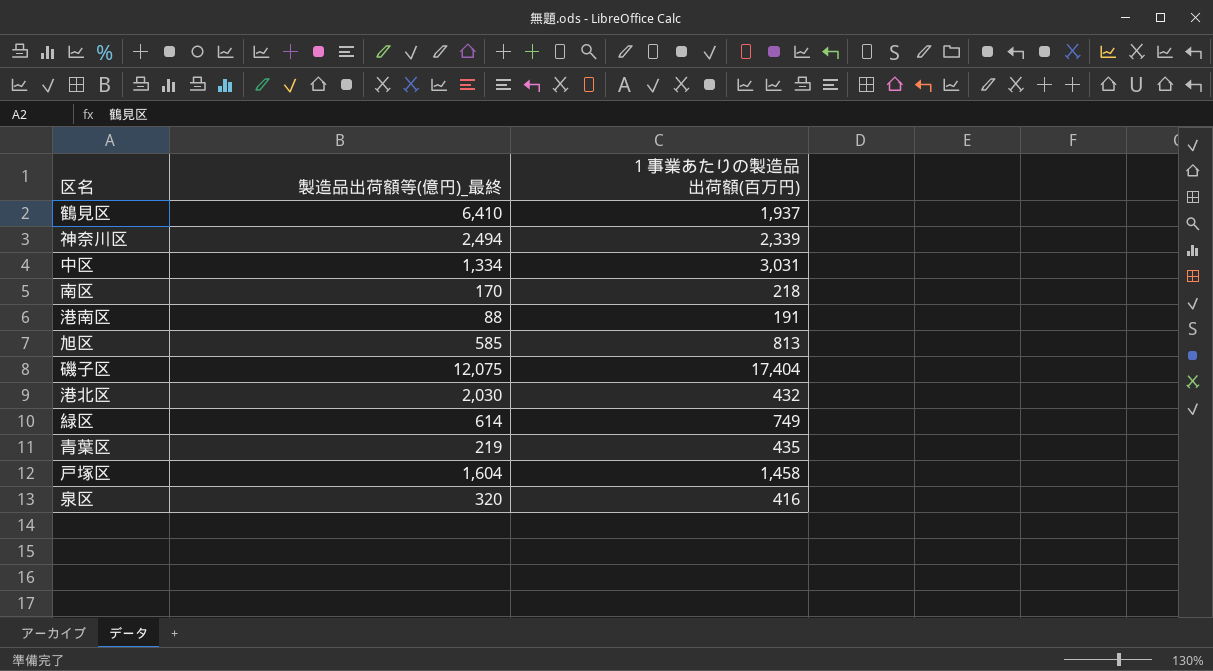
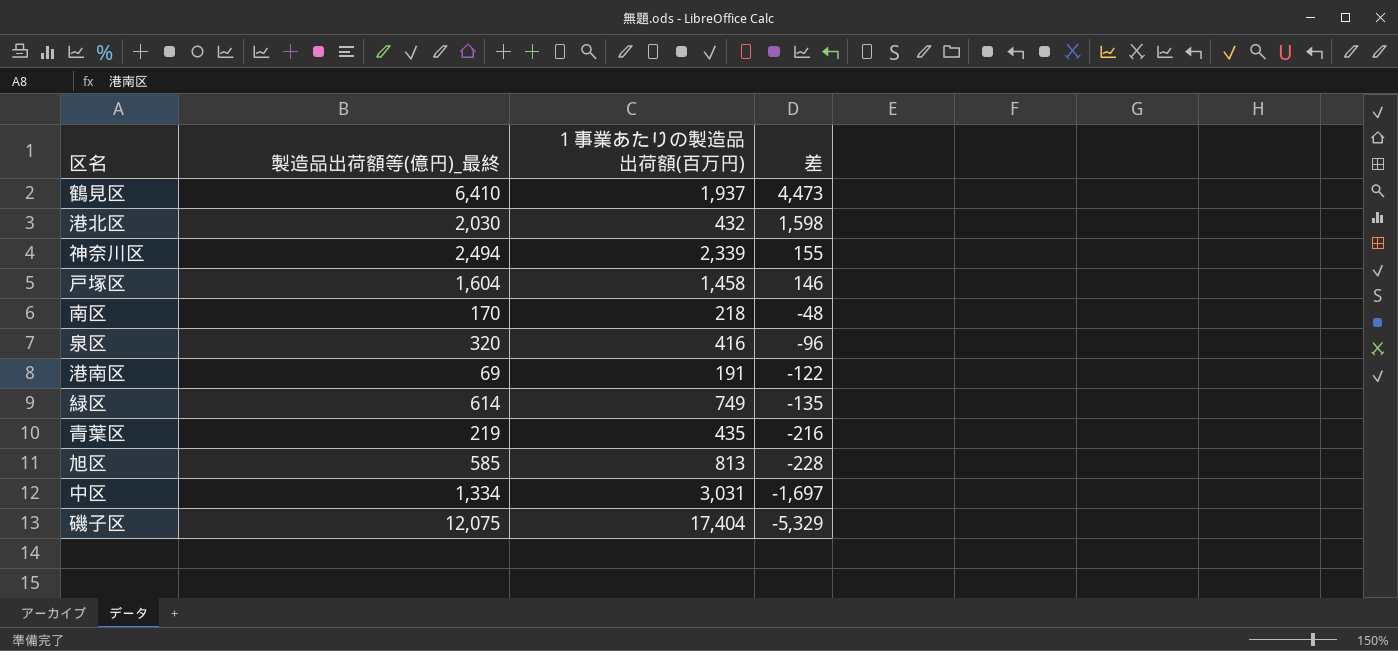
row order: none -> 差 descending
column 差 | formula: none -> [製造品出荷額等(億円)_最終] - [１事業あたりの製造品出荷額(百万円)]
港南区 | 製造品出荷額等(億円)_最終: 88 -> 69

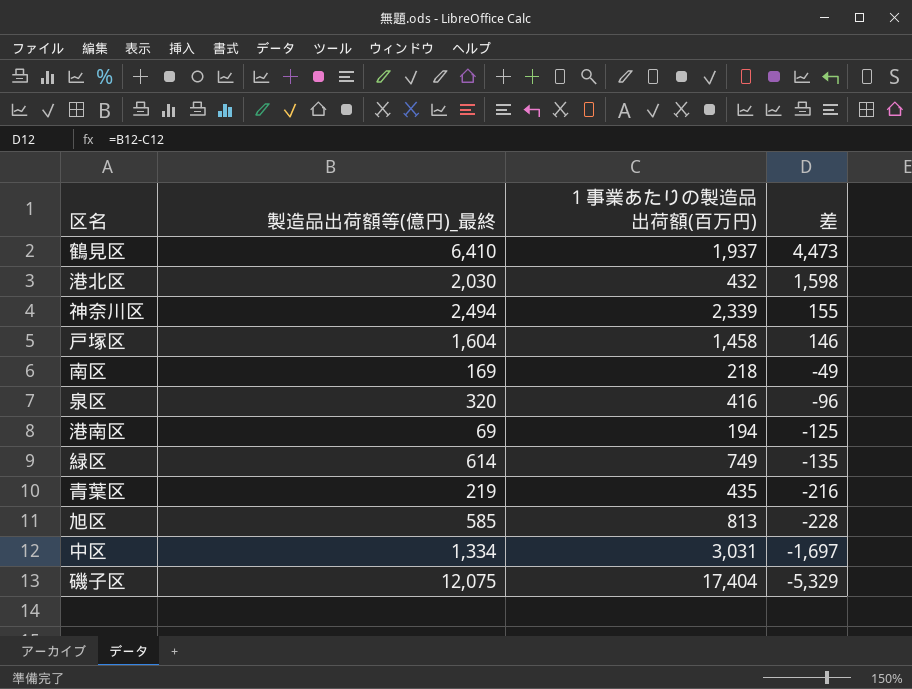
南区 | 製造品出荷額等(億円)_最終: 170 -> 169
南区 | 差: -48 -> -49
港南区 | １事業あたりの製造品出荷額(百万円): 191 -> 194
港南区 | 差: -122 -> -125

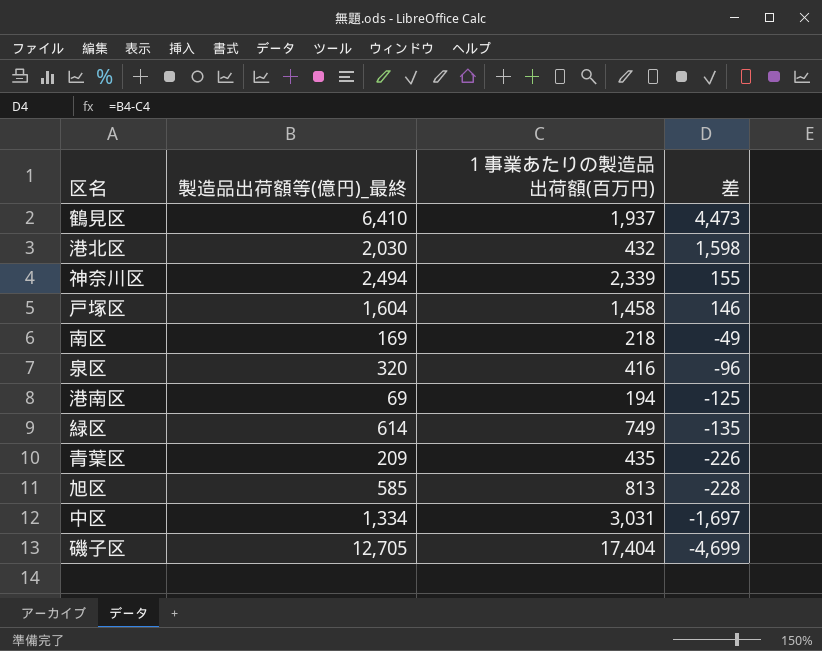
青葉区 | 製造品出荷額等(億円)_最終: 219 -> 209
青葉区 | 差: -216 -> -226
磯子区 | 製造品出荷額等(億円)_最終: 12,075 -> 12,705
磯子区 | 差: -5,329 -> -4,699

